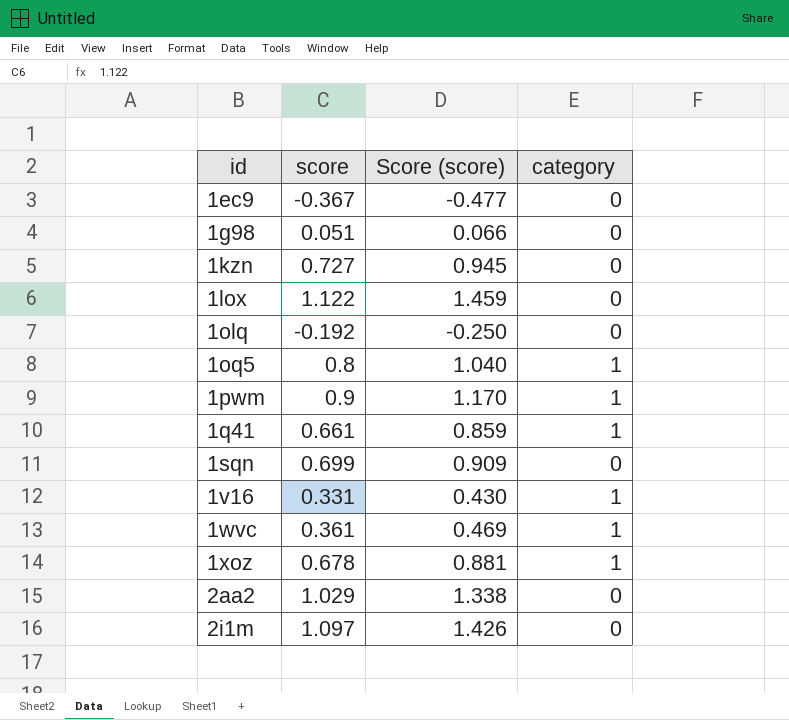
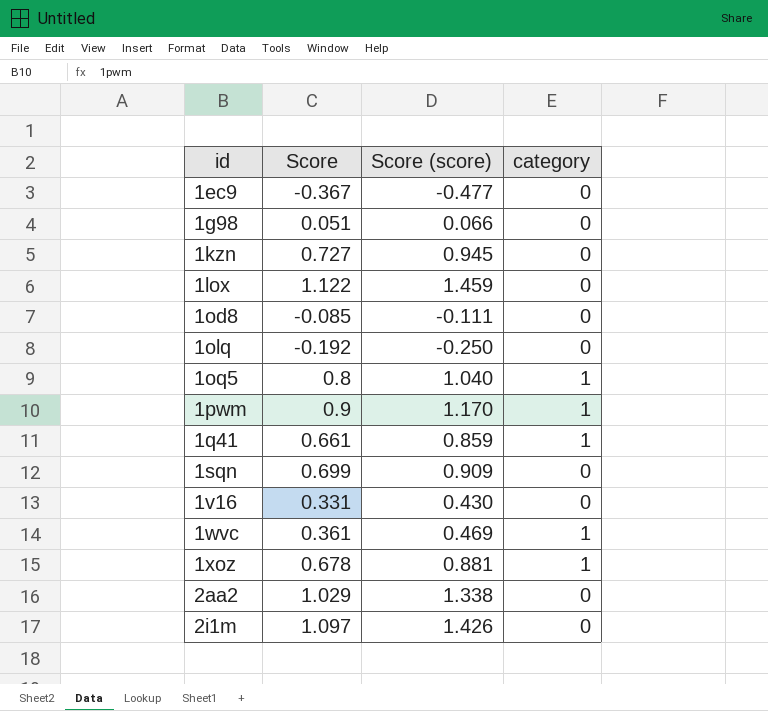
column name: score -> Score
row 1od8: none -> -0.085 | -0.111 | 0
1v16 | category: 1 -> 0

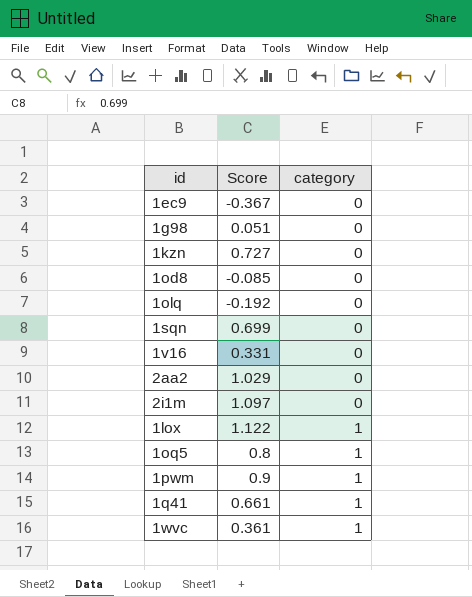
row order: id ascending -> category ascending
column Score (score) | formula: [Score] * 1.3 -> none
row 1xoz: 0.678 | 0.881 | 1 -> none
1lox | category: 0 -> 1

